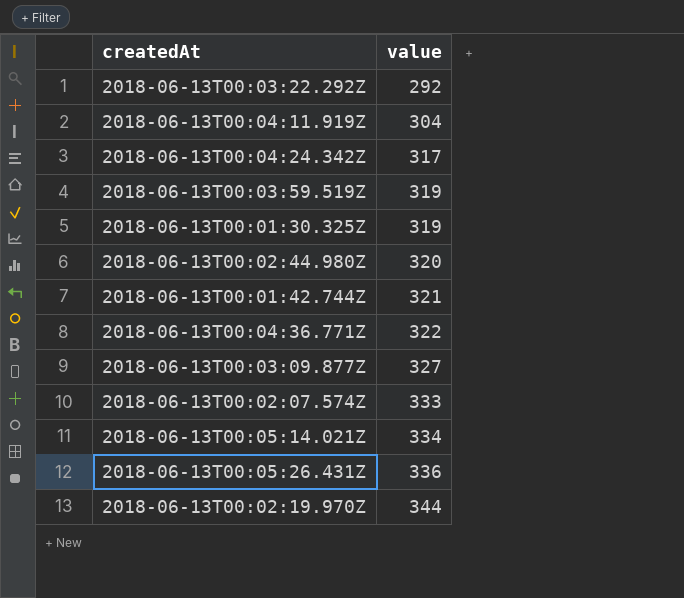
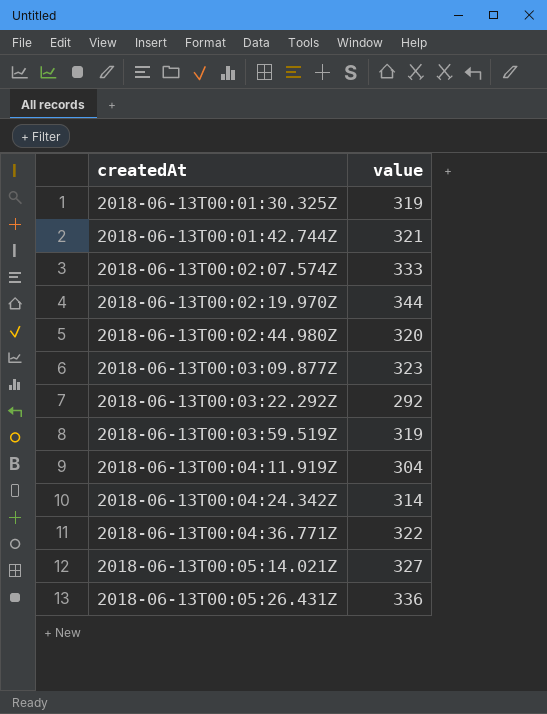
row order: value ascending -> createdAt ascending
2018-06-13T00:03:09.877Z | value: 327 -> 323
2018-06-13T00:04:24.342Z | value: 317 -> 314
2018-06-13T00:05:14.021Z | value: 334 -> 327

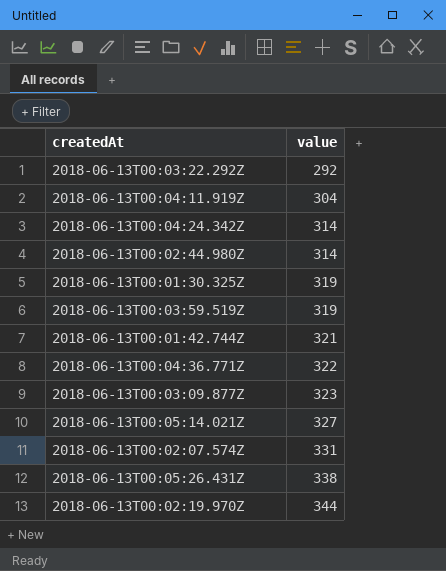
row order: createdAt ascending -> value ascending
2018-06-13T00:02:44.980Z | value: 320 -> 314
2018-06-13T00:02:07.574Z | value: 333 -> 331
2018-06-13T00:05:26.431Z | value: 336 -> 338

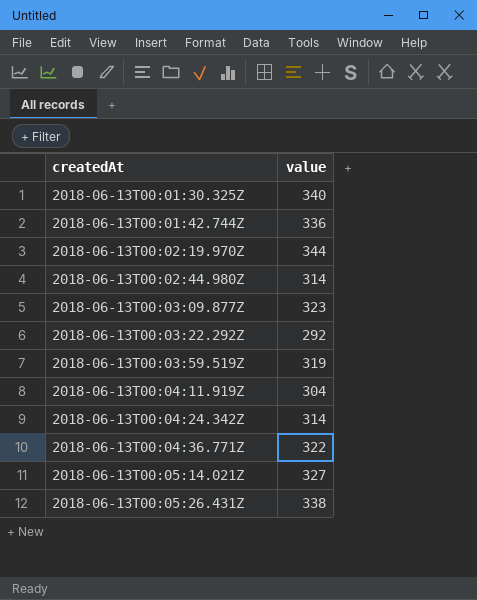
row order: value ascending -> createdAt ascending
row 2018-06-13T00:02:07.574Z: 331 -> none
2018-06-13T00:01:30.325Z | value: 319 -> 340
2018-06-13T00:01:42.744Z | value: 321 -> 336

